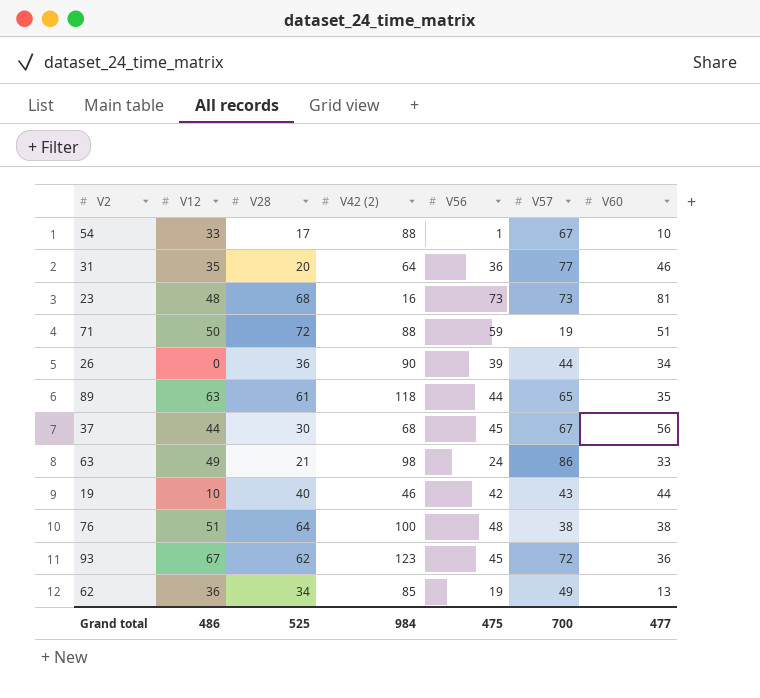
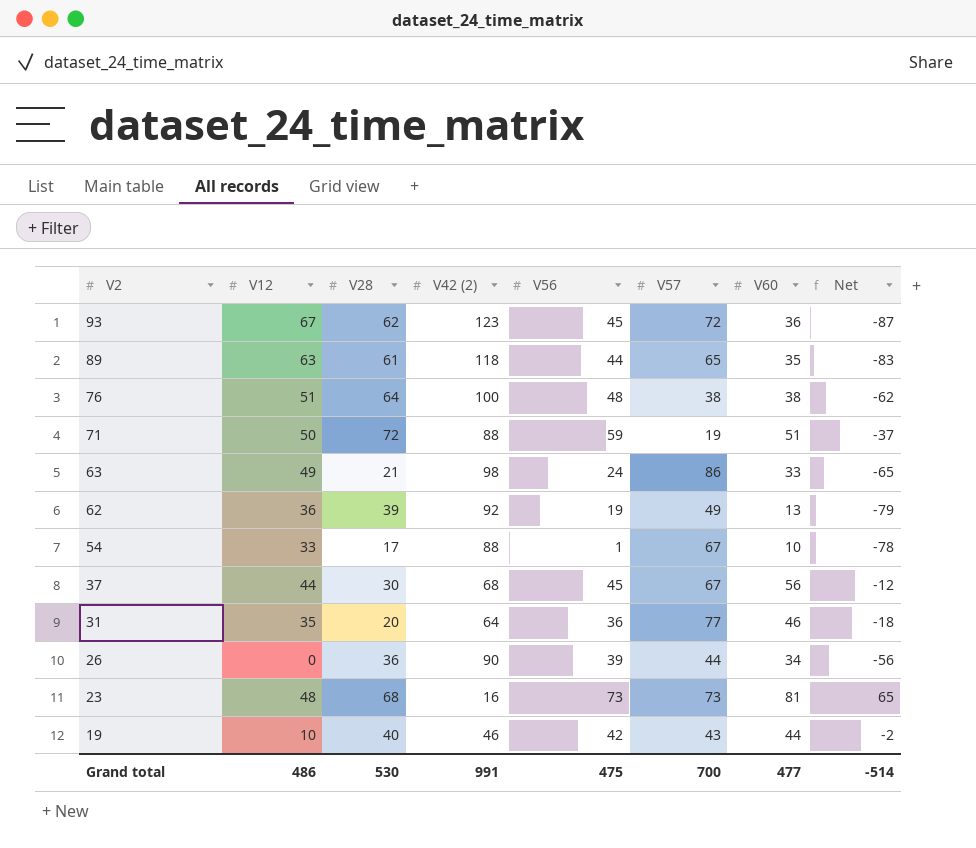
row order: none -> V2 descending
column Net | formula: none -> [V60] - [V42 (2)]
62 | V28: 34 -> 39
62 | V42 (2): 85 -> 92
Grand total | V28: 525 -> 530
Grand total | V42 (2): 984 -> 991

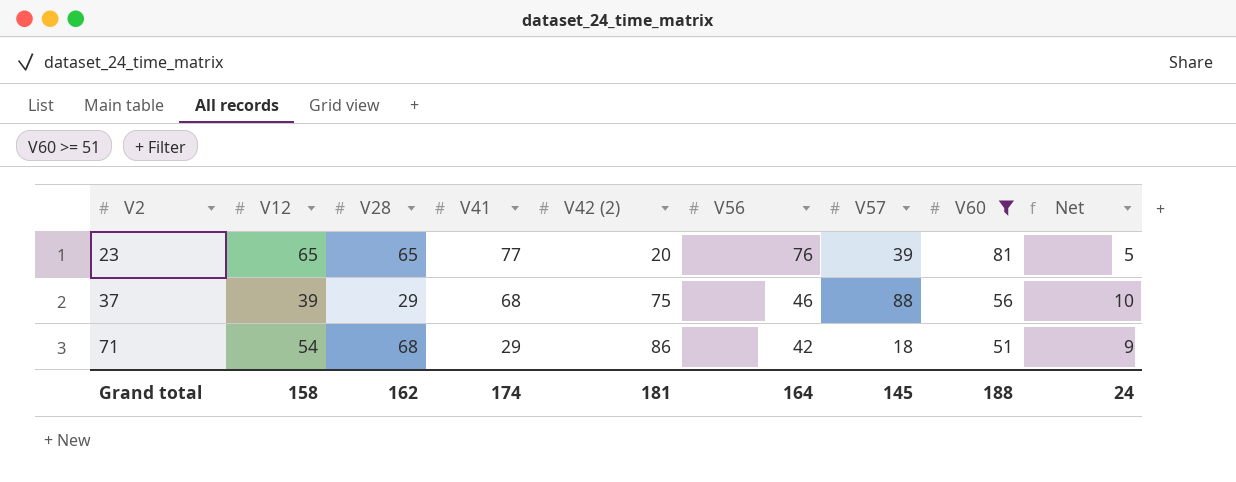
filter: none -> V60 >= 51
row order: V2 descending -> V2 ascending
column V41 | position: none -> 4
column Net | formula: [V60] - [V42 (2)] -> [V60] - [V56]
23 | V12: 48 -> 65
23 | V28: 68 -> 65
23 | V42 (2): 16 -> 20
23 | V56: 73 -> 76
23 | V57: 73 -> 39
37 | V12: 44 -> 39
37 | V28: 30 -> 29
37 | V42 (2): 68 -> 75
37 | V56: 45 -> 46
37 | V57: 67 -> 88
71 | V12: 50 -> 54
71 | V28: 72 -> 68
71 | V42 (2): 88 -> 86
71 | V56: 59 -> 42
71 | V57: 19 -> 18
Grand total | V12: 486 -> 158
Grand total | V28: 530 -> 162
Grand total | V42 (2): 991 -> 181
Grand total | V56: 475 -> 164
Grand total | V57: 700 -> 145
Grand total | V60: 477 -> 188
Grand total | Net: -514 -> 24

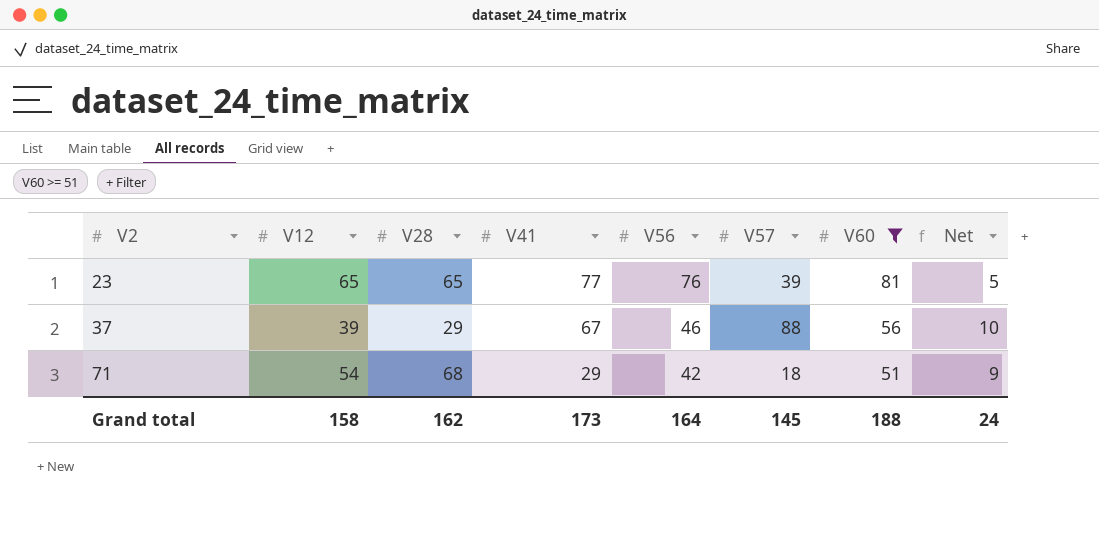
column V42 (2) | position: 5 -> none
37 | V41: 68 -> 67
Grand total | V41: 174 -> 173

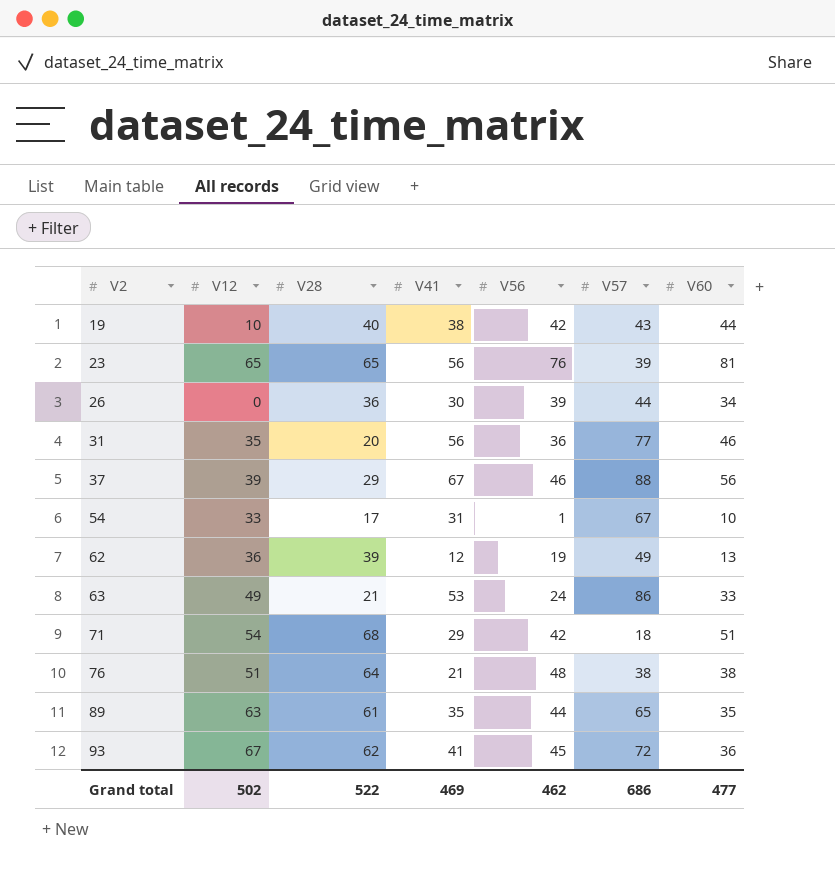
filter: V60 >= 51 -> none
column Net | formula: [V60] - [V56] -> none
23 | V41: 77 -> 56
Grand total | V12: 158 -> 502
Grand total | V28: 162 -> 522
Grand total | V41: 173 -> 469
Grand total | V56: 164 -> 462
Grand total | V57: 145 -> 686
Grand total | V60: 188 -> 477

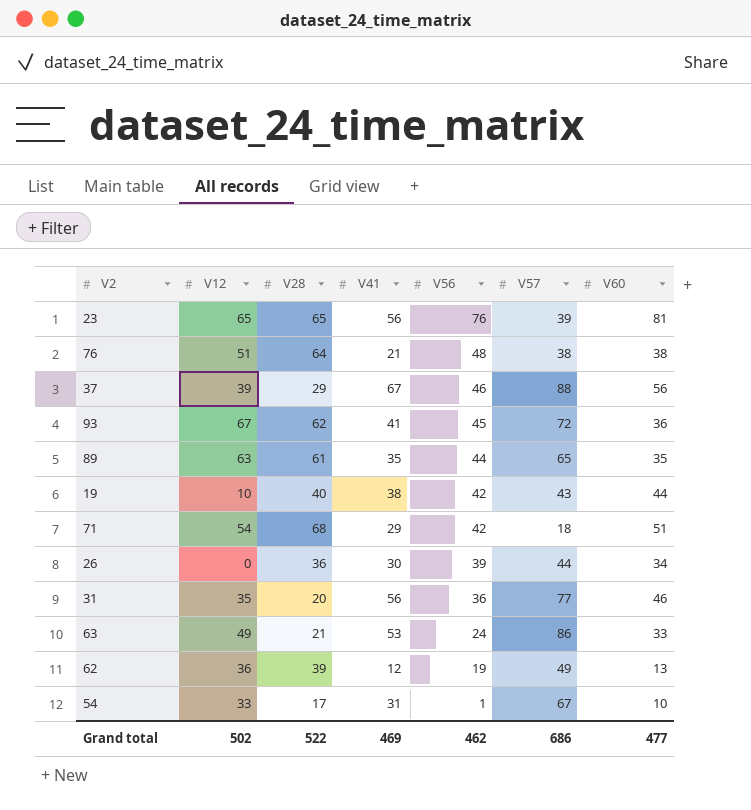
row order: V2 ascending -> V56 descending

